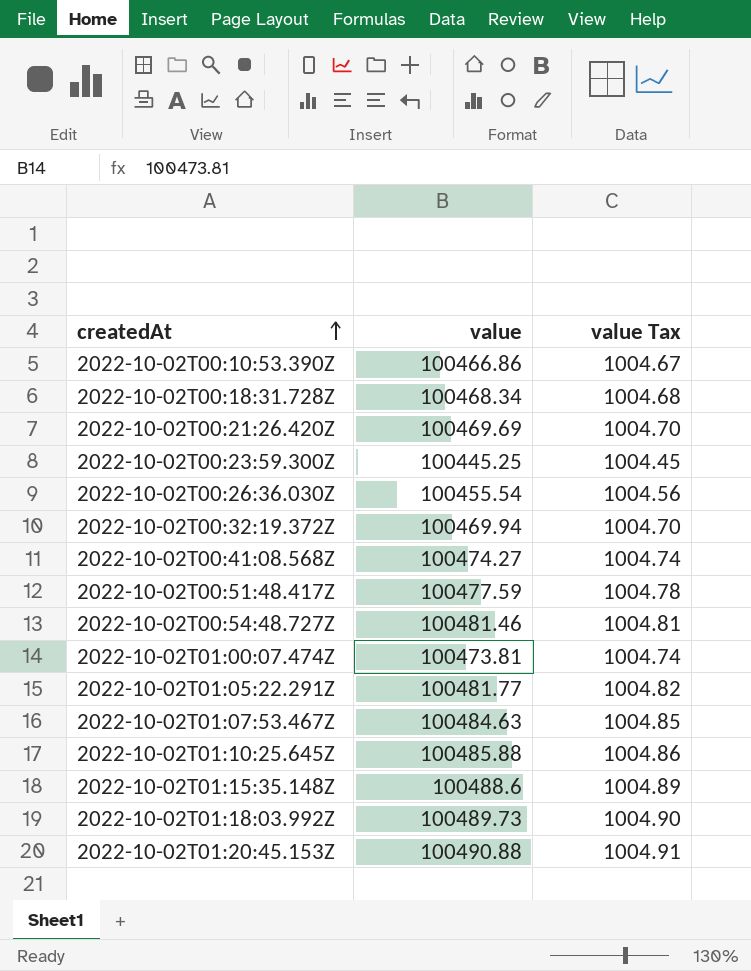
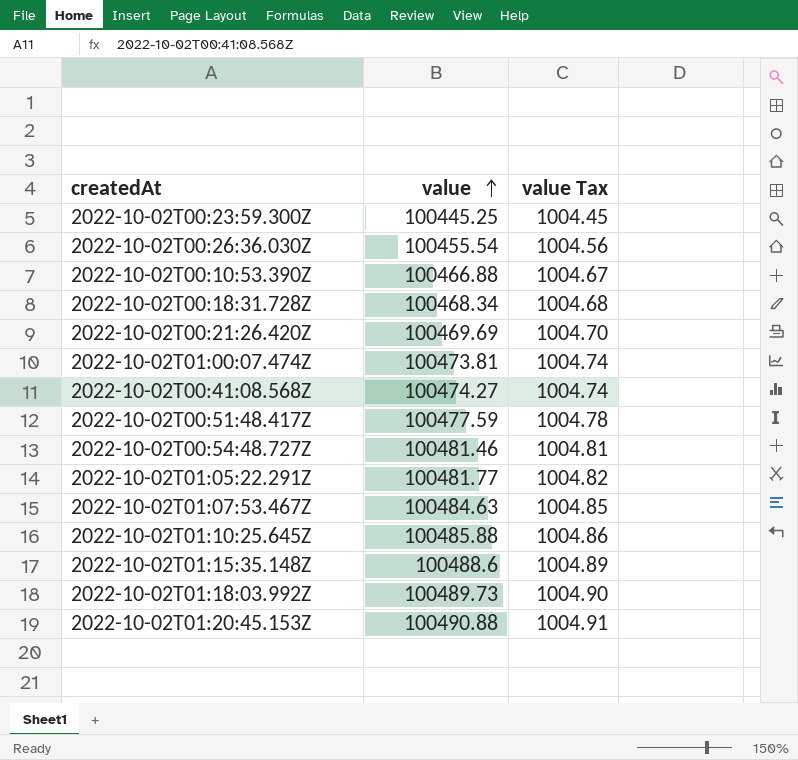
row order: createdAt ascending -> value ascending
row 2022-10-02T00:32:19.372Z: 100469.94 | 1004.70 -> none
2022-10-02T00:10:53.390Z | value: 100466.86 -> 100466.88

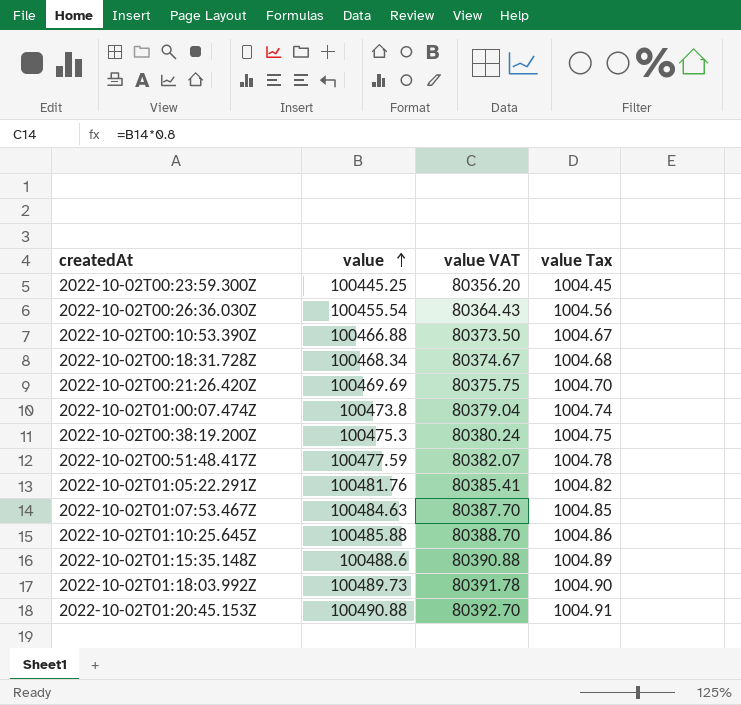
column value VAT | formula: none -> [value] * 0.8
row 2022-10-02T00:41:08.568Z: 100474.27 | 1004.74 -> none
row 2022-10-02T00:54:48.727Z: 100481.46 | 1004.81 -> none
2022-10-02T01:00:07.474Z | value: 100473.81 -> 100473.8
row 2022-10-02T00:38:19.200Z: none -> 100475.3 | 80380.24 | 1004.75
2022-10-02T01:05:22.291Z | value: 100481.77 -> 100481.76

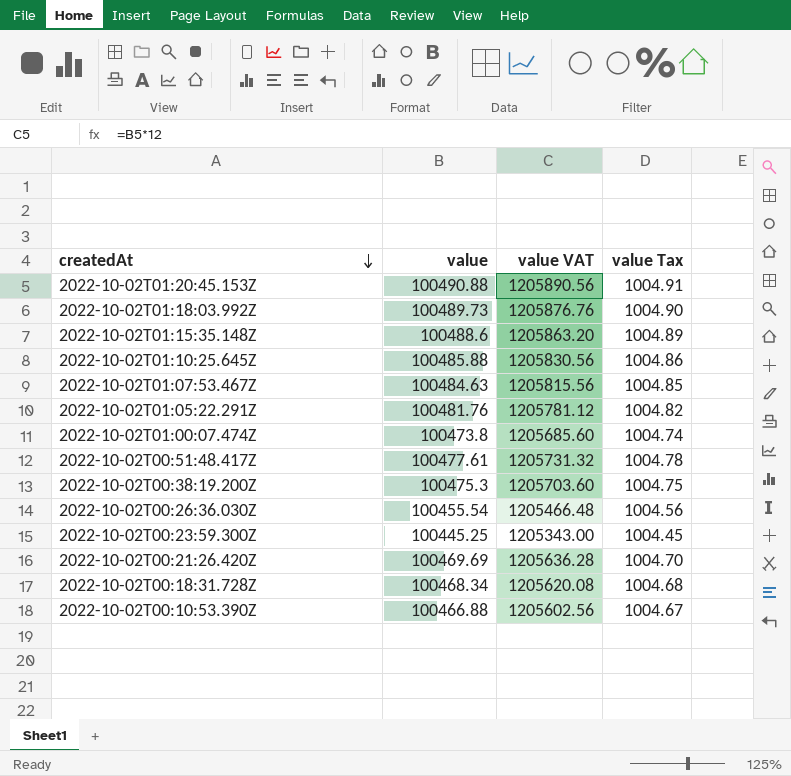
row order: value ascending -> createdAt descending
column value VAT | formula: [value] * 0.8 -> [value] * 12
2022-10-02T00:51:48.417Z | value: 100477.59 -> 100477.61

